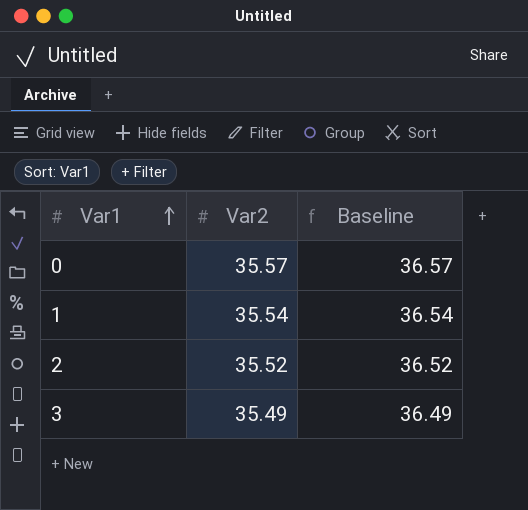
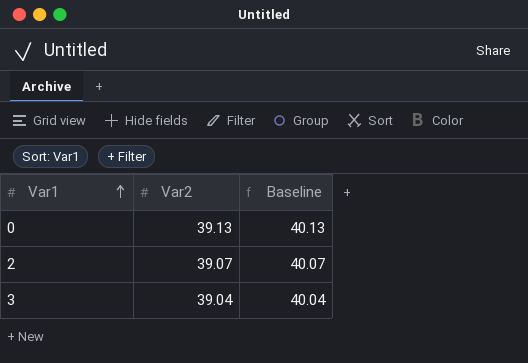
row 1: 35.54 | 36.54 -> none
0 | Var2: 35.57 -> 39.13
0 | Baseline: 36.57 -> 40.13
2 | Var2: 35.52 -> 39.07
2 | Baseline: 36.52 -> 40.07
3 | Var2: 35.49 -> 39.04
3 | Baseline: 36.49 -> 40.04

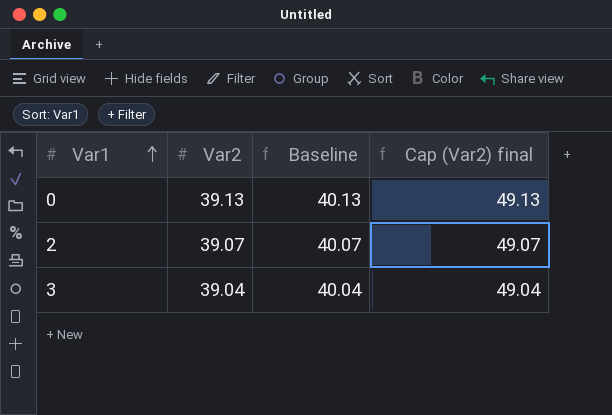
column Cap (Var2) final | formula: none -> [Var2] + 10

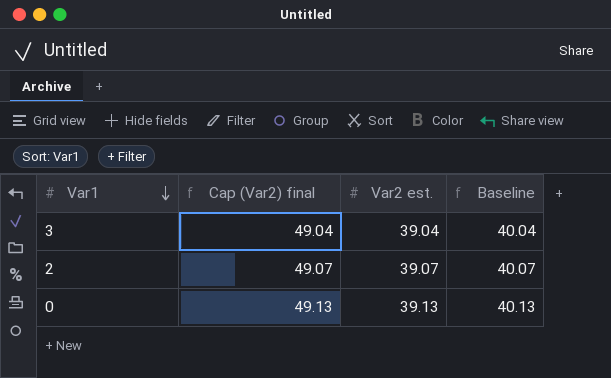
row order: Var1 ascending -> Var1 descending
column Cap (Var2) final | position: 4 -> 2
column name: Var2 -> Var2 est.

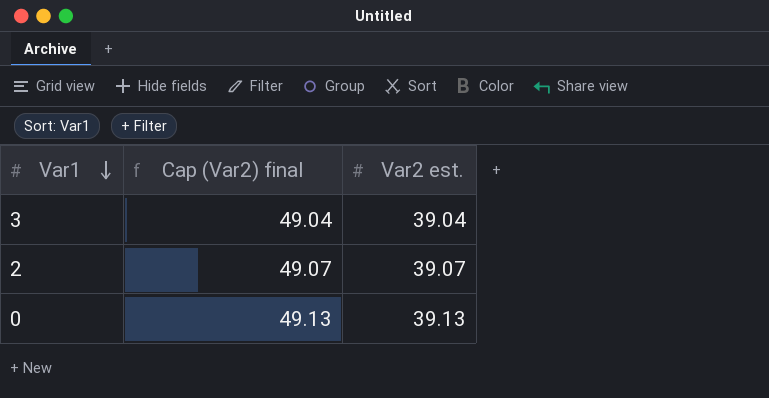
column Baseline | formula: [Var2 est.] + 1 -> none

